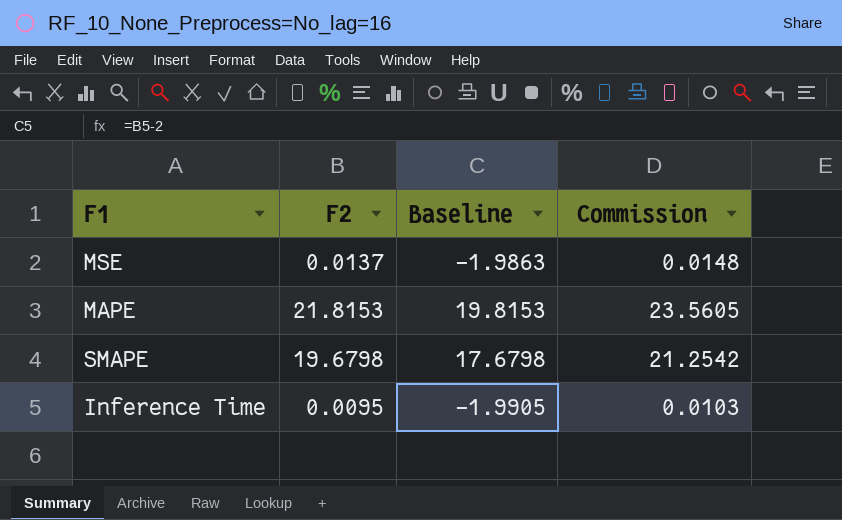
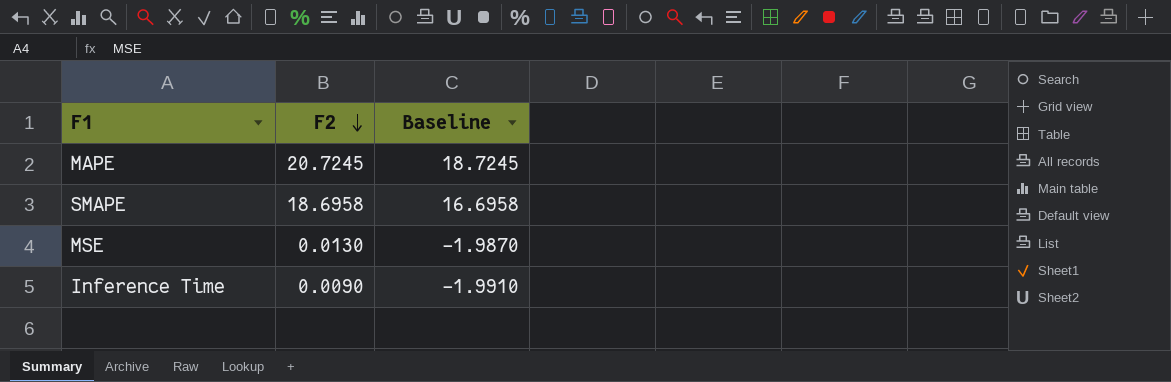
row order: none -> F2 descending
column Commission | formula: [F2] * 1.08 -> none
MAPE | F2: 21.8153 -> 20.7245
MAPE | Baseline: 19.8153 -> 18.7245
SMAPE | F2: 19.6798 -> 18.6958
SMAPE | Baseline: 17.6798 -> 16.6958
MSE | F2: 0.0137 -> 0.0130
MSE | Baseline: -1.9863 -> -1.9870
Inference Time | F2: 0.0095 -> 0.0090
Inference Time | Baseline: -1.9905 -> -1.9910

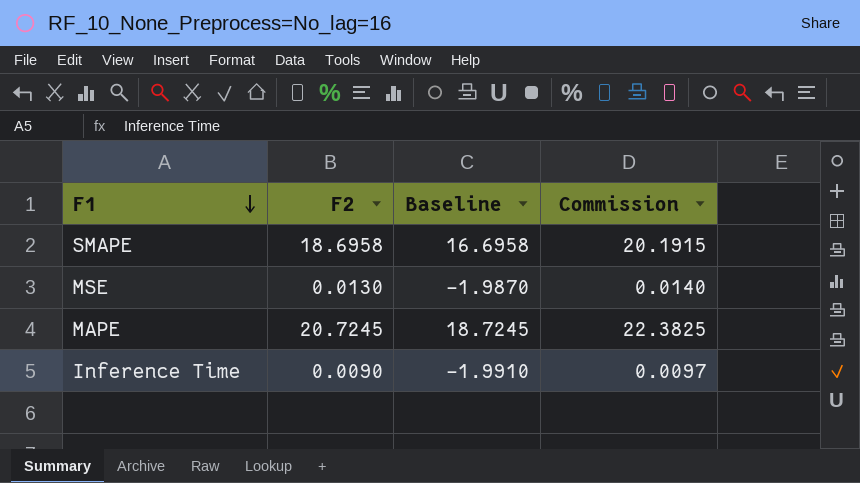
row order: F2 descending -> F1 descending
column Commission | formula: none -> [F2] * 1.08

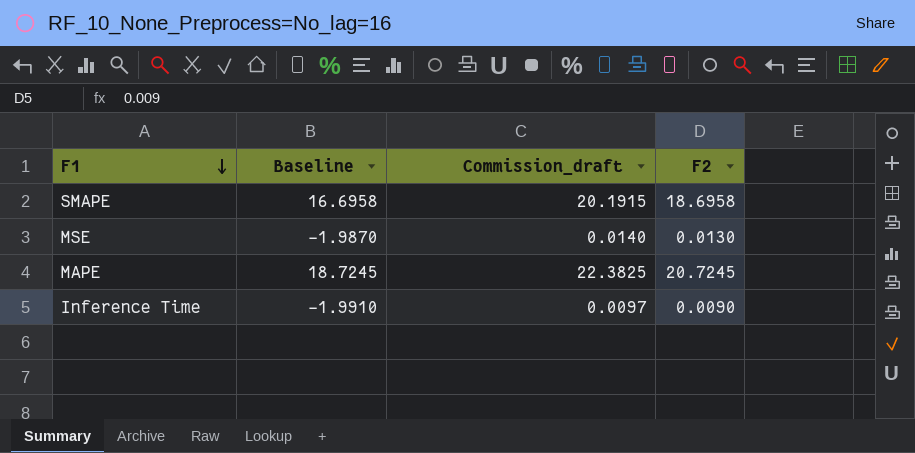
column name: Commission -> Commission_draft
column F2 | position: 2 -> 4

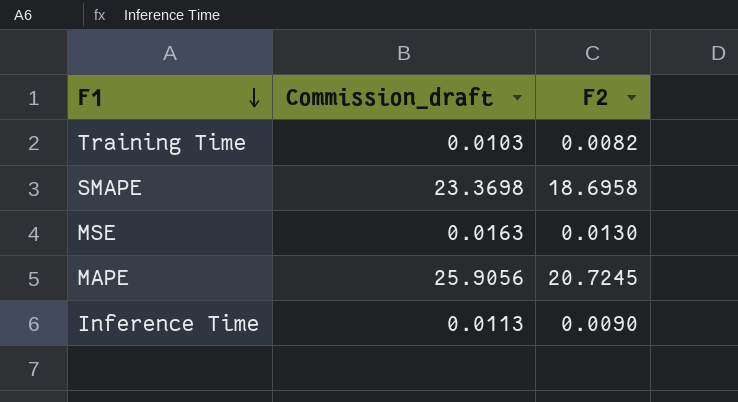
column Baseline | formula: [F2] - 2 -> none
column Commission_draft | formula: [F2] * 1.08 -> [F2] * 1.25
row Training Time: none -> 0.0103 | 0.0082

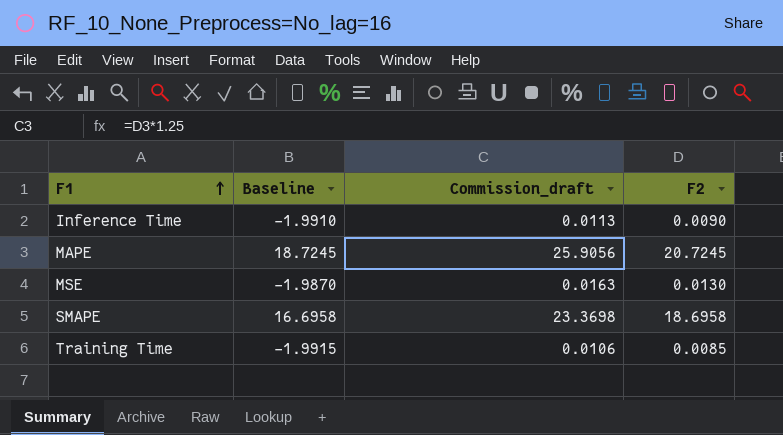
row order: F1 descending -> F1 ascending
column Baseline | formula: none -> [F2] - 2
Training Time | Commission_draft: 0.0103 -> 0.0106
Training Time | F2: 0.0082 -> 0.0085

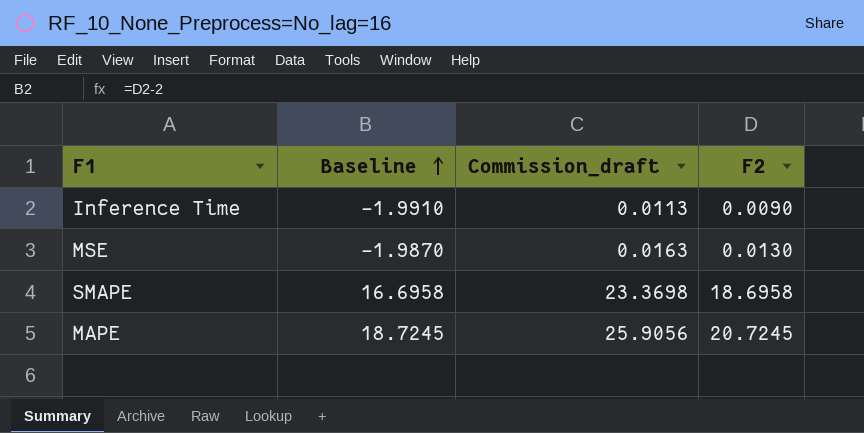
row order: F1 ascending -> Baseline ascending
row Training Time: -1.9915 | 0.0106 | 0.0085 -> none

